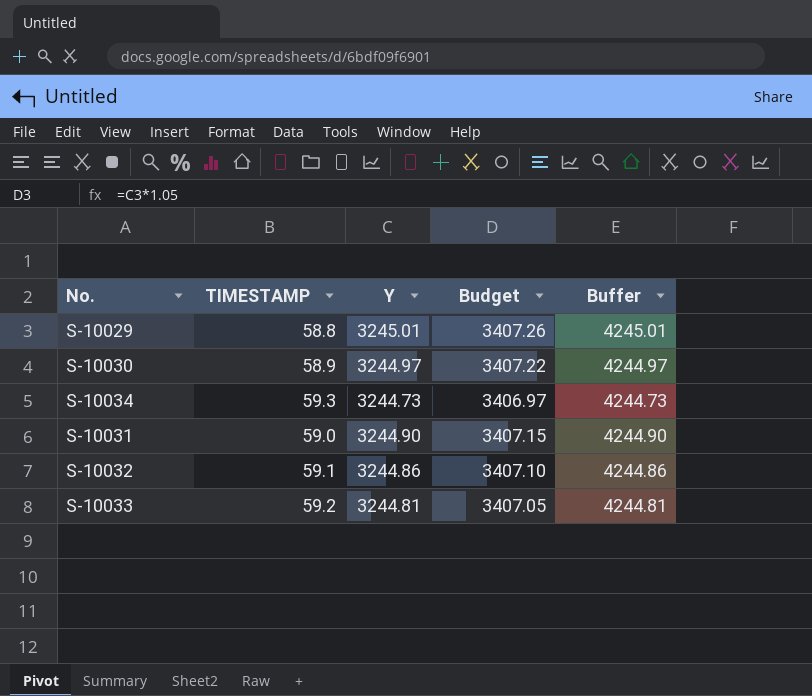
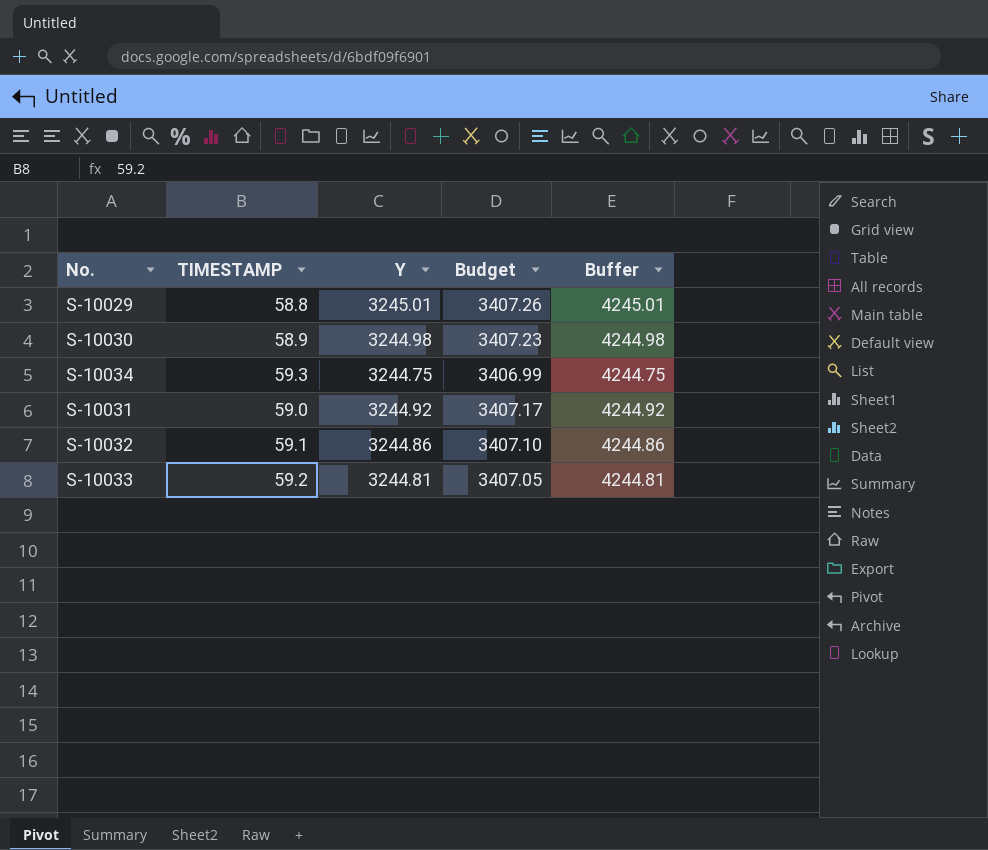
S-10030 | Y: 3244.97 -> 3244.98
S-10030 | Budget: 3407.22 -> 3407.23
S-10030 | Buffer: 4244.97 -> 4244.98
S-10034 | Y: 3244.73 -> 3244.75
S-10034 | Budget: 3406.97 -> 3406.99
S-10034 | Buffer: 4244.73 -> 4244.75
S-10031 | Y: 3244.90 -> 3244.92
S-10031 | Budget: 3407.15 -> 3407.17
S-10031 | Buffer: 4244.90 -> 4244.92

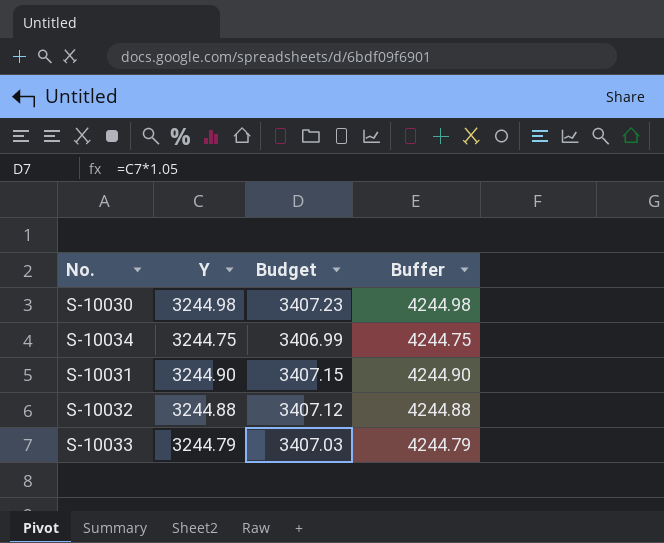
column TIMESTAMP | position: 2 -> none
row S-10029: 58.8 | 3245.01 | 3407.26 | 4245.01 -> none
S-10031 | Y: 3244.92 -> 3244.90
S-10031 | Budget: 3407.17 -> 3407.15
S-10031 | Buffer: 4244.92 -> 4244.90
S-10032 | Y: 3244.86 -> 3244.88
S-10032 | Budget: 3407.10 -> 3407.12
S-10032 | Buffer: 4244.86 -> 4244.88
S-10033 | Y: 3244.81 -> 3244.79
S-10033 | Budget: 3407.05 -> 3407.03
S-10033 | Buffer: 4244.81 -> 4244.79

